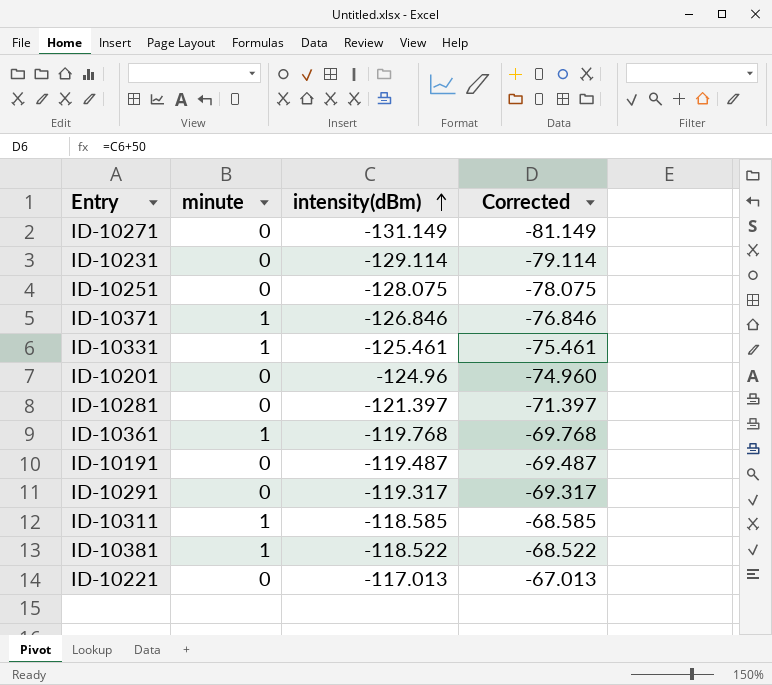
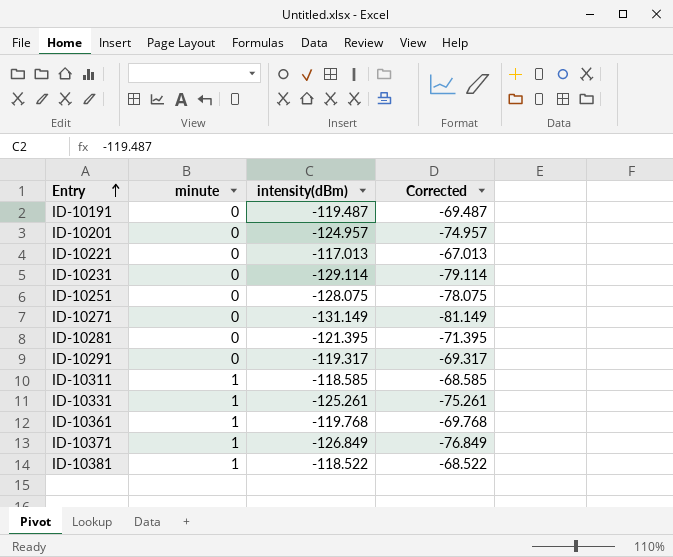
row order: intensity(dBm) ascending -> Entry ascending
ID-10201 | intensity(dBm): -124.96 -> -124.957
ID-10201 | Corrected: -74.960 -> -74.957
ID-10281 | intensity(dBm): -121.397 -> -121.395
ID-10281 | Corrected: -71.397 -> -71.395
ID-10331 | intensity(dBm): -125.461 -> -125.261
ID-10331 | Corrected: -75.461 -> -75.261
ID-10371 | intensity(dBm): -126.846 -> -126.849
ID-10371 | Corrected: -76.846 -> -76.849

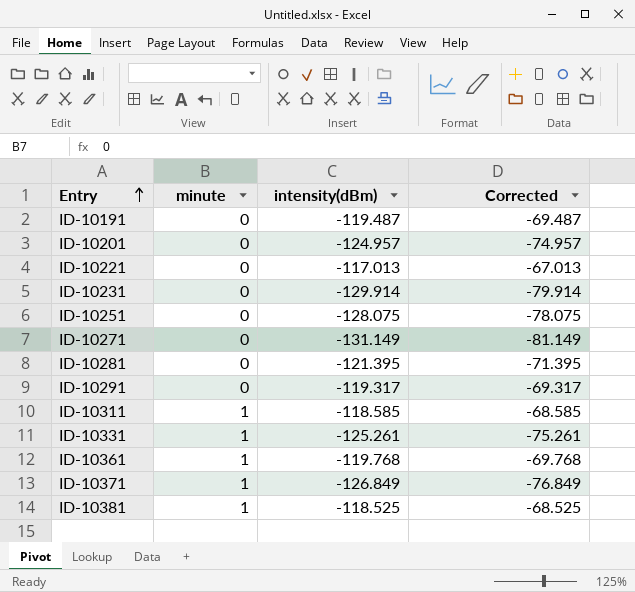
ID-10231 | intensity(dBm): -129.114 -> -129.914
ID-10231 | Corrected: -79.114 -> -79.914
ID-10381 | intensity(dBm): -118.522 -> -118.525
ID-10381 | Corrected: -68.522 -> -68.525

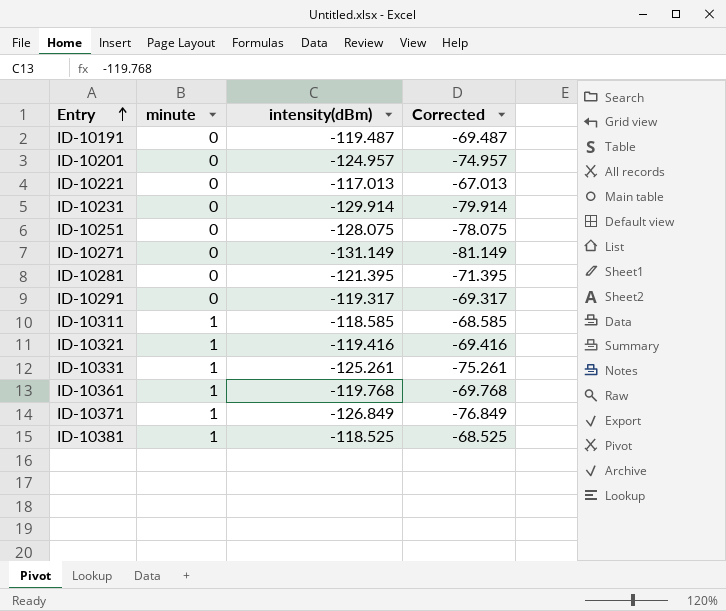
row ID-10321: none -> 1 | -119.416 | -69.416

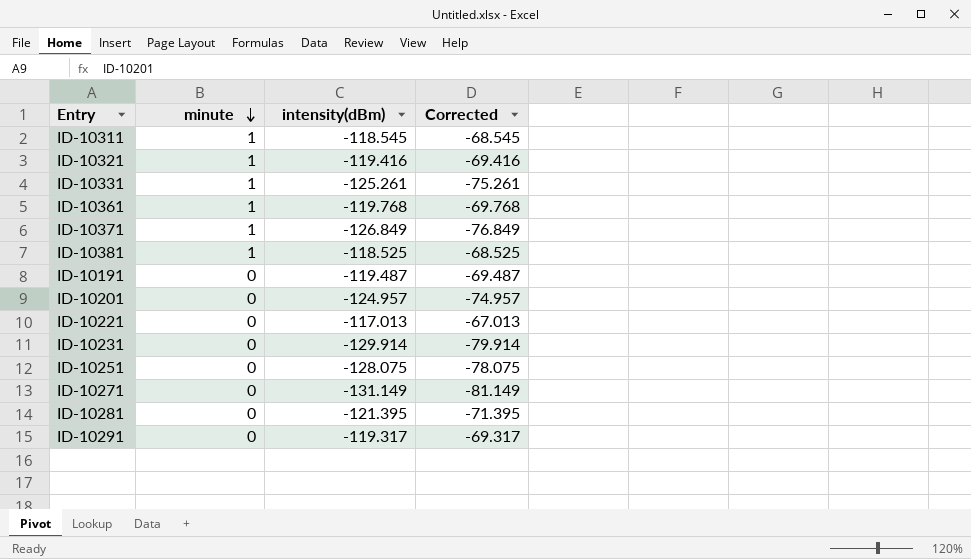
row order: Entry ascending -> minute descending
ID-10311 | intensity(dBm): -118.585 -> -118.545
ID-10311 | Corrected: -68.585 -> -68.545

